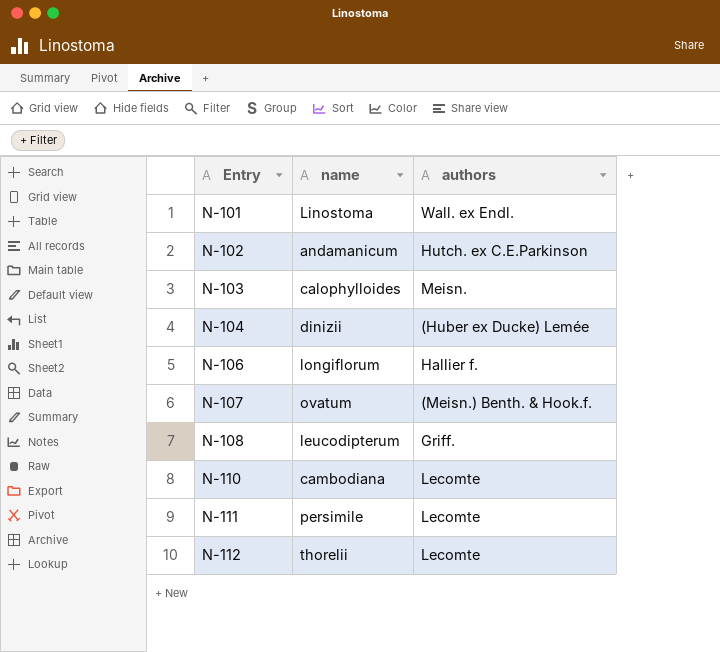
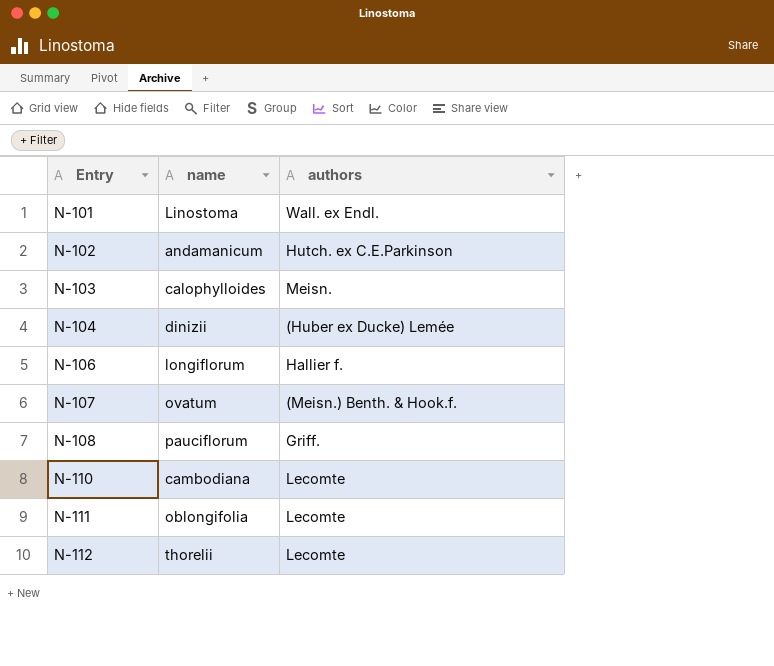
N-108 | name: leucodipterum -> pauciflorum
N-111 | name: persimile -> oblongifolia

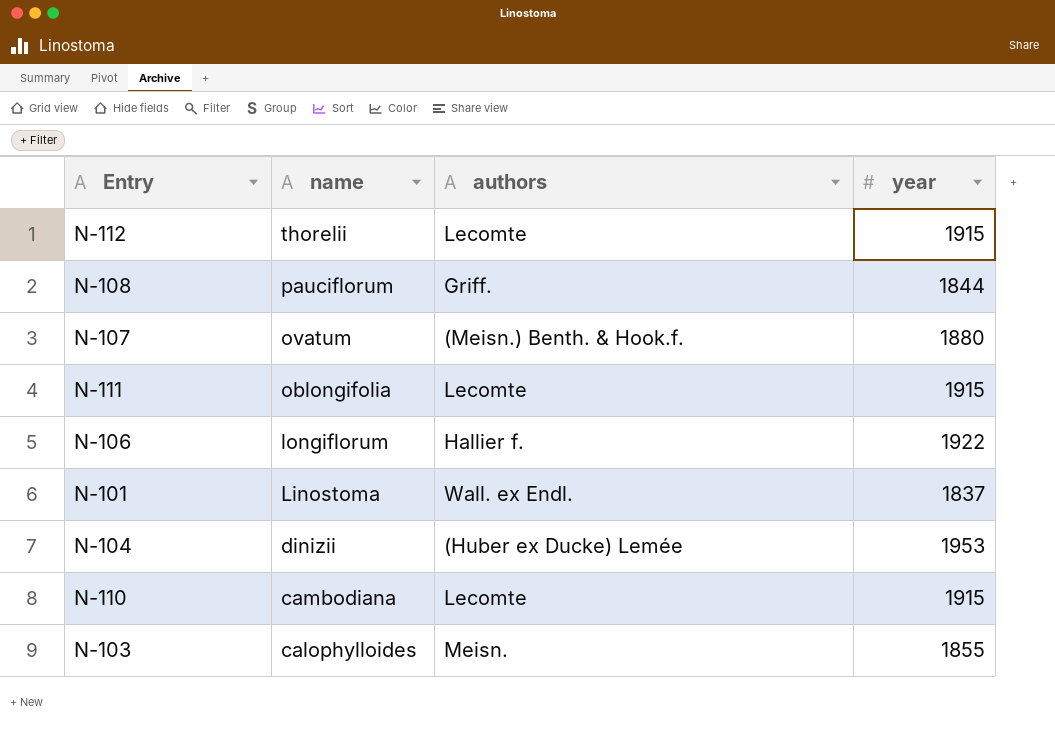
row order: Entry ascending -> name descending
column year | position: none -> 4
row N-102: andamanicum | Hutch. ex C.E.Parkinson -> none

